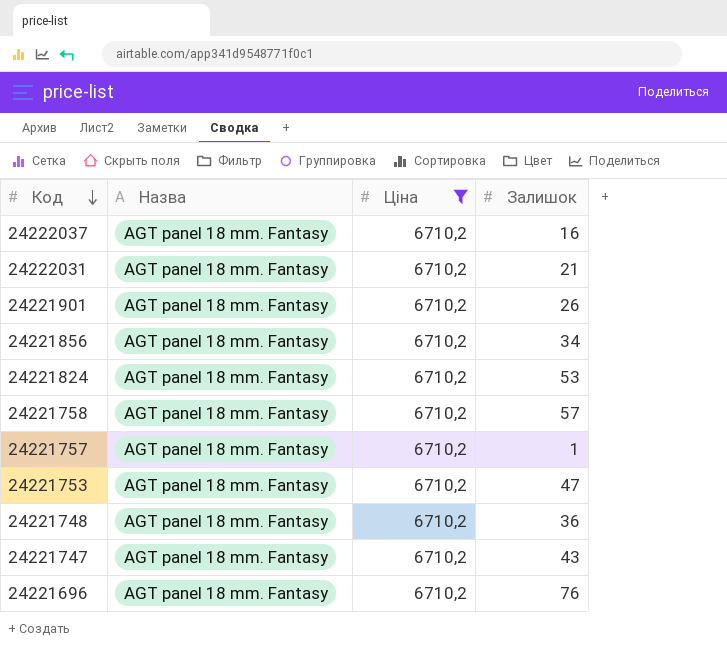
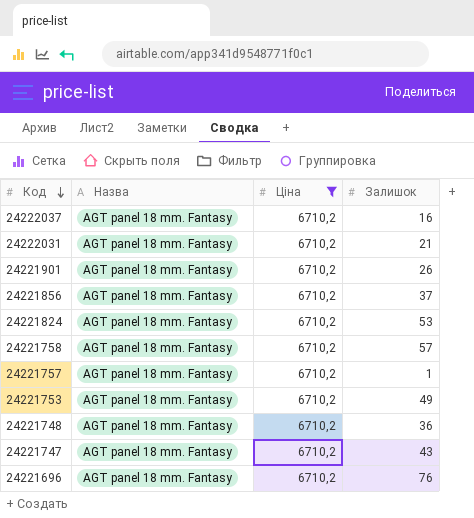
24221856 | Залишок: 34 -> 37
24221753 | Залишок: 47 -> 49

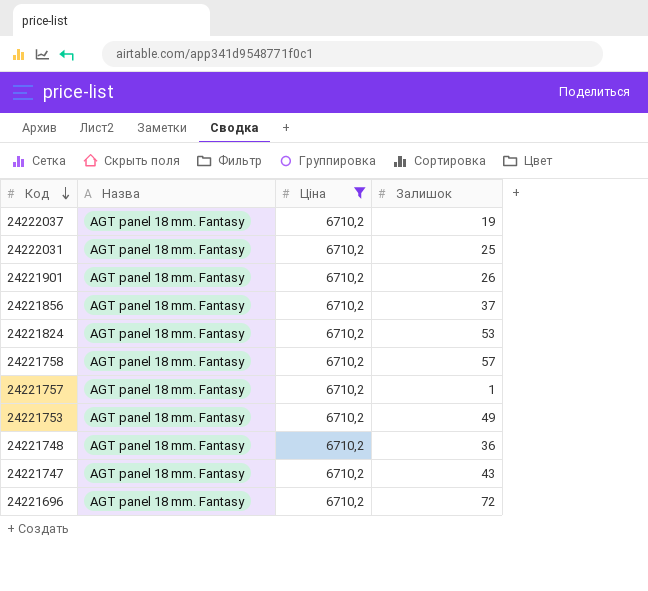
24222037 | Залишок: 16 -> 19
24222031 | Залишок: 21 -> 25
24221696 | Залишок: 76 -> 72

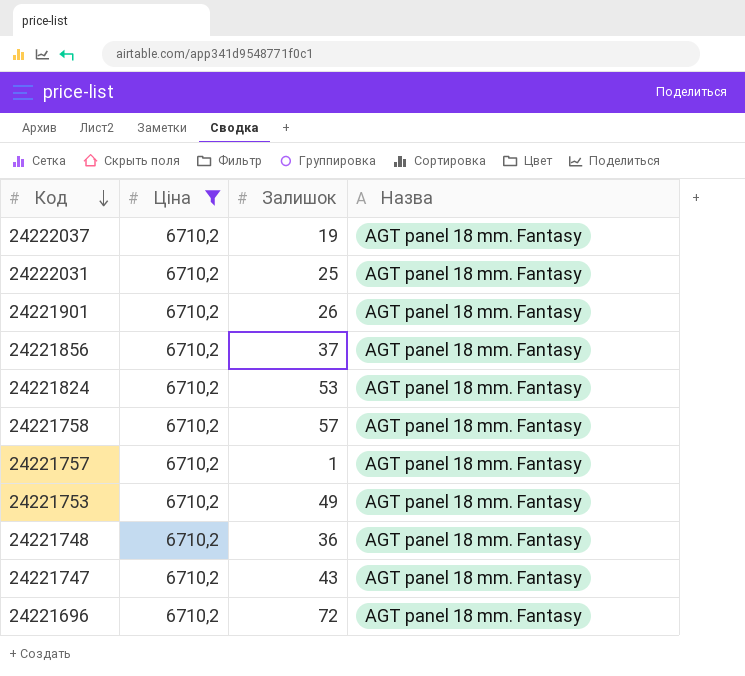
column Назва | position: 2 -> 4

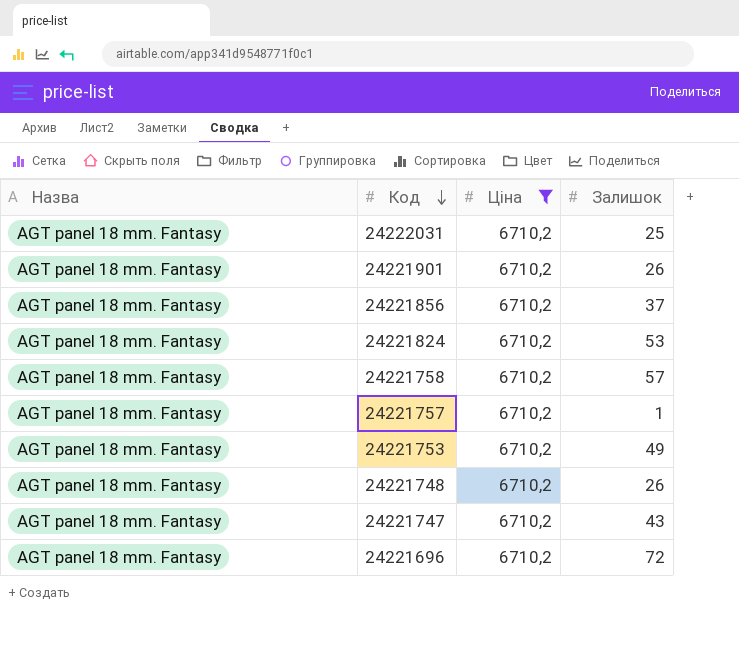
column Назва | position: 4 -> 1
row 24222037: 6710,2 | 19 | AGT panel 18 mm. Fantasy -> none
24221748 | Залишок: 36 -> 26

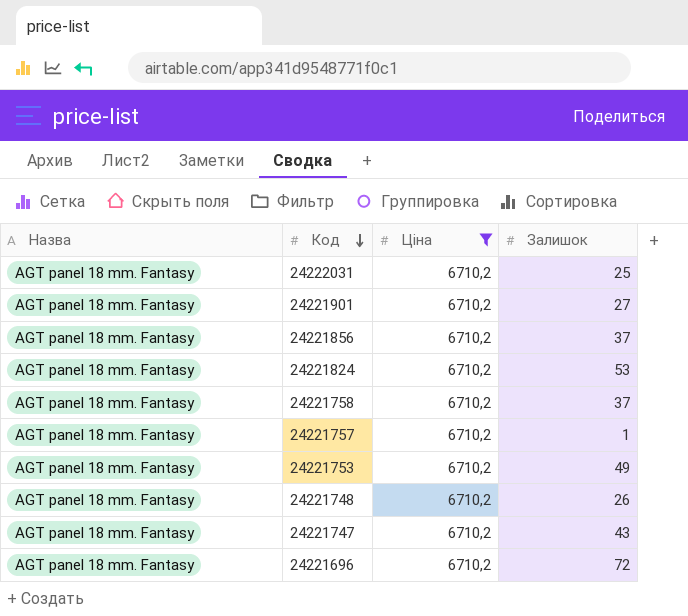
24221901 | Залишок: 26 -> 27
24221758 | Залишок: 57 -> 37

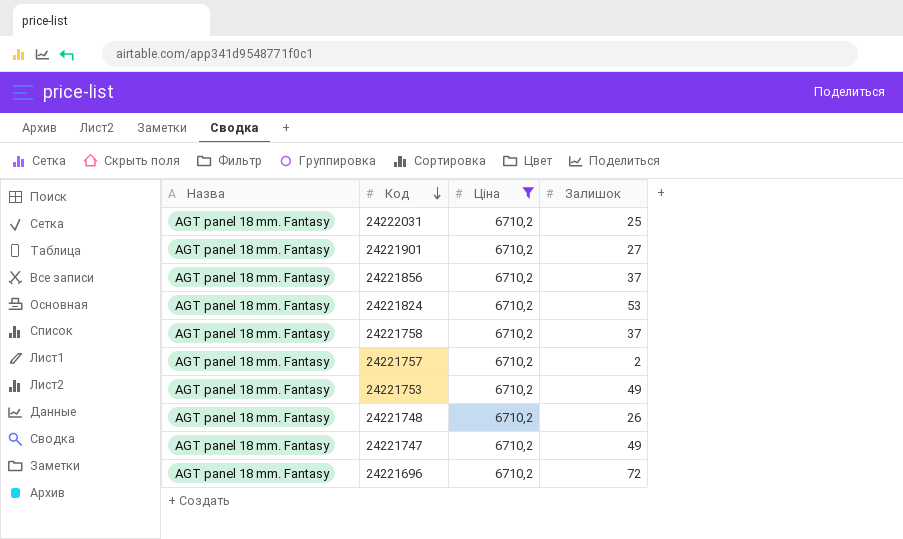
24221757 | Залишок: 1 -> 2
24221747 | Залишок: 43 -> 49

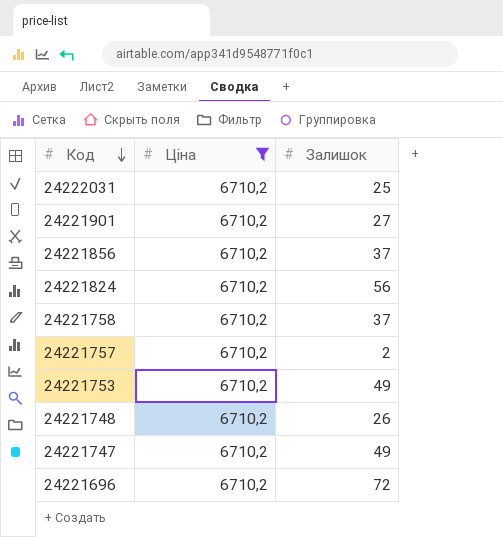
column Назва | position: 1 -> none
24221824 | Залишок: 53 -> 56

